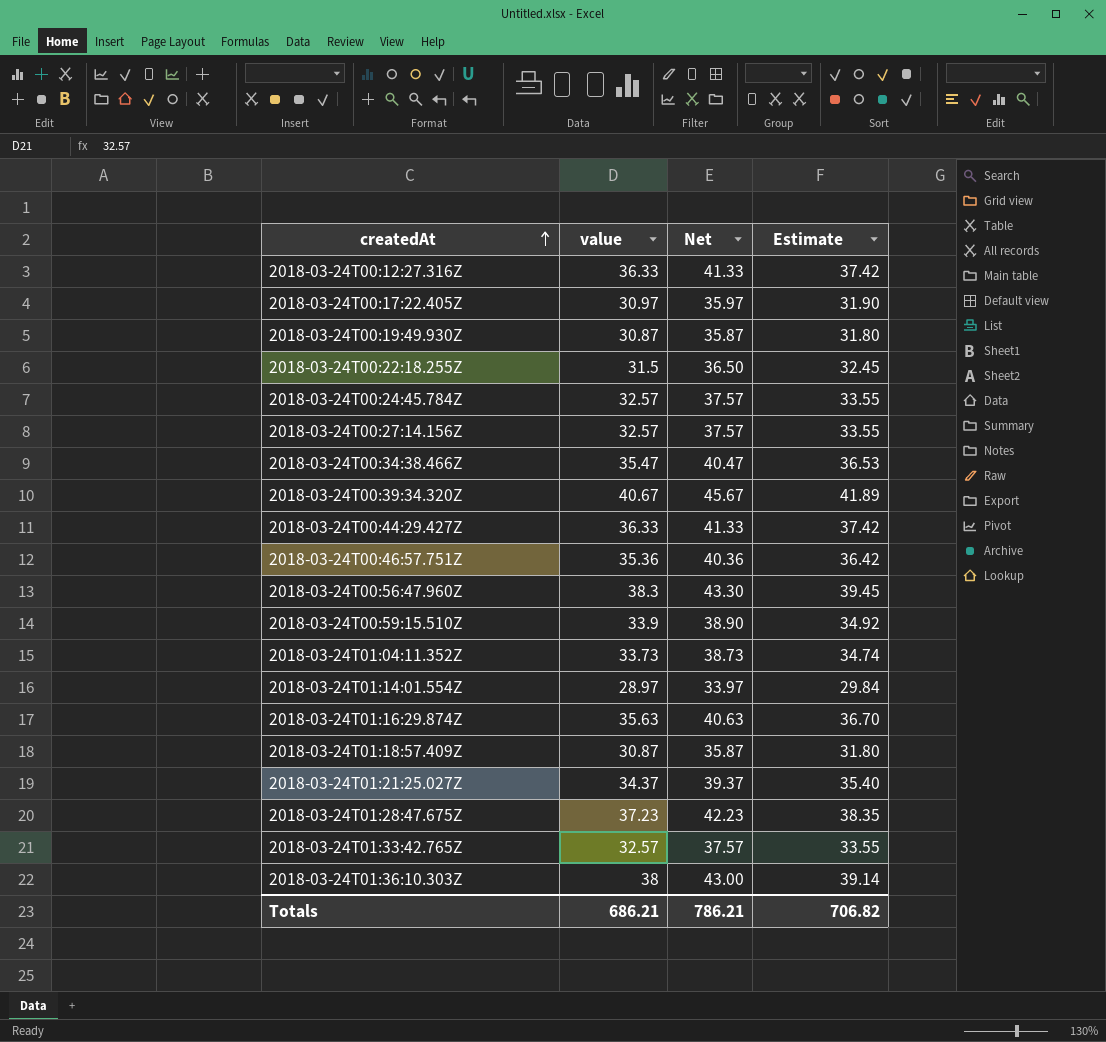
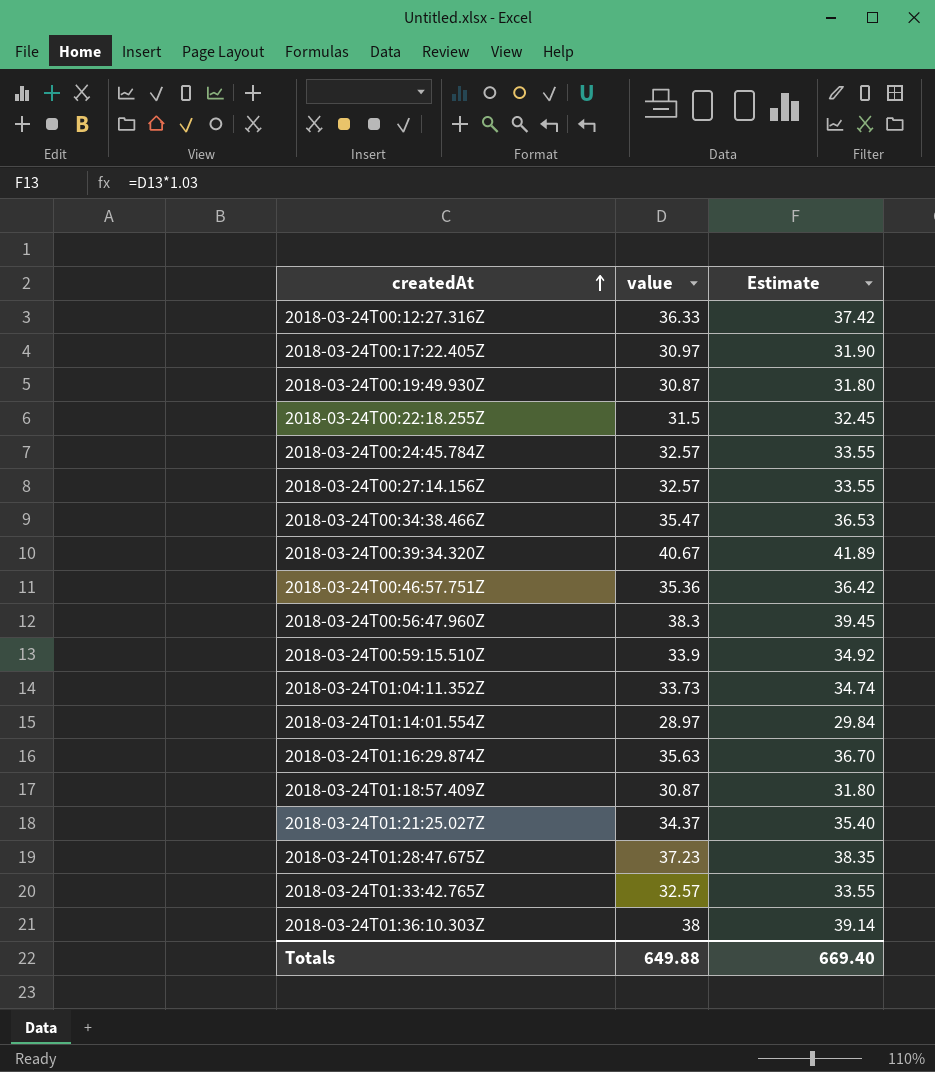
column Net | formula: [value] + 5 -> none
row 2018-03-24T00:44:29.427Z: 36.33 | 41.33 | 37.42 -> none
Totals | value: 686.21 -> 649.88
Totals | Estimate: 706.82 -> 669.40

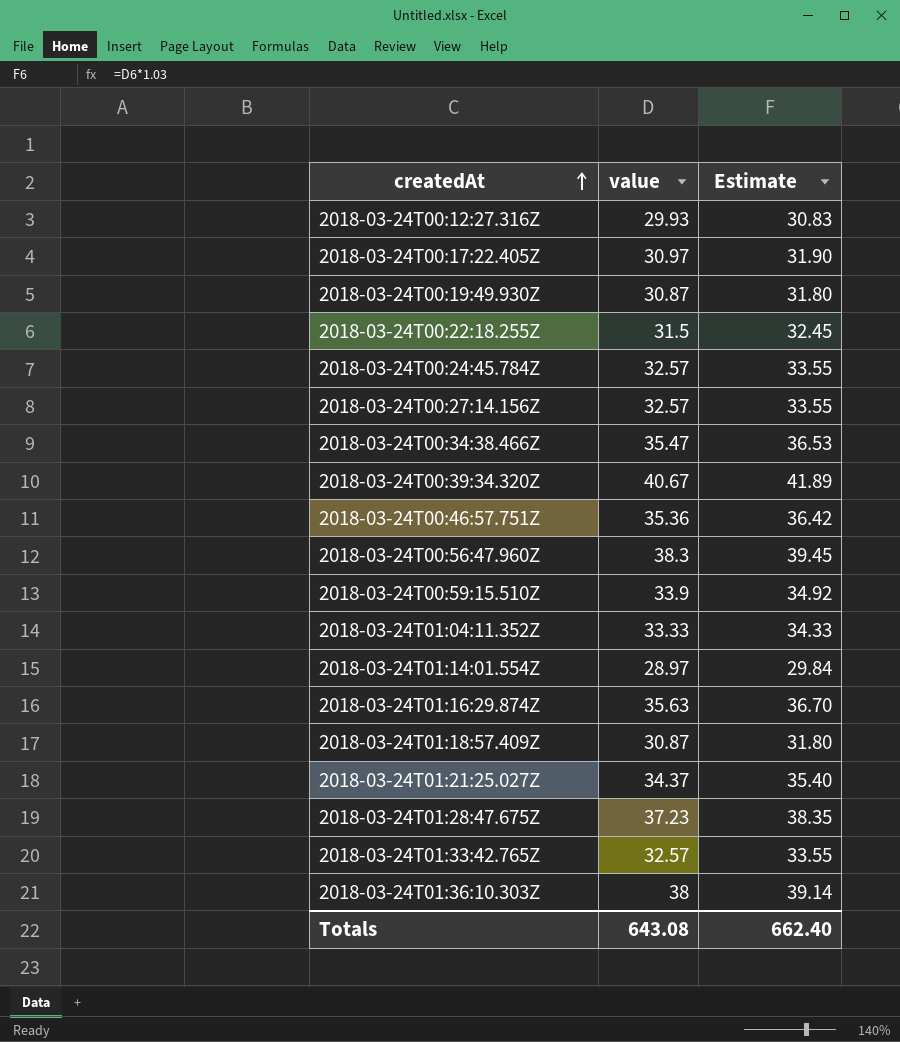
2018-03-24T00:12:27.316Z | value: 36.33 -> 29.93
2018-03-24T00:12:27.316Z | Estimate: 37.42 -> 30.83
2018-03-24T01:04:11.352Z | value: 33.73 -> 33.33
2018-03-24T01:04:11.352Z | Estimate: 34.74 -> 34.33
Totals | value: 649.88 -> 643.08
Totals | Estimate: 669.40 -> 662.40

